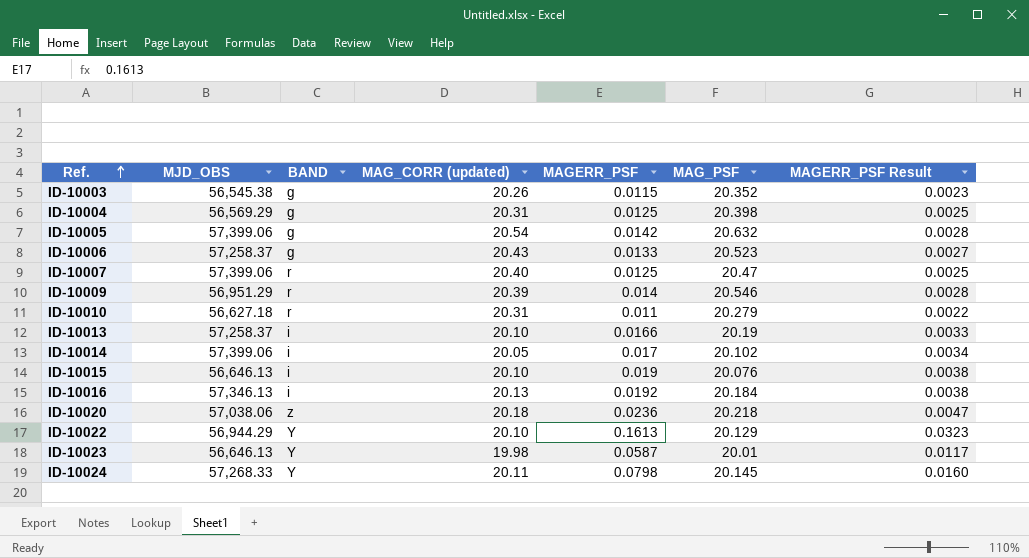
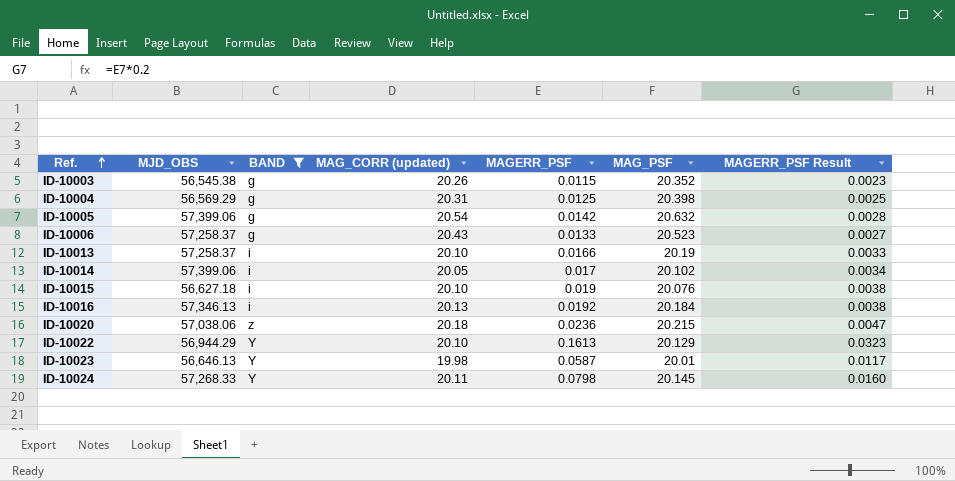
filter: none -> BAND != r
ID-10015 | MJD_OBS: 56,646.13 -> 56,627.18
ID-10020 | MAG_PSF: 20.218 -> 20.215

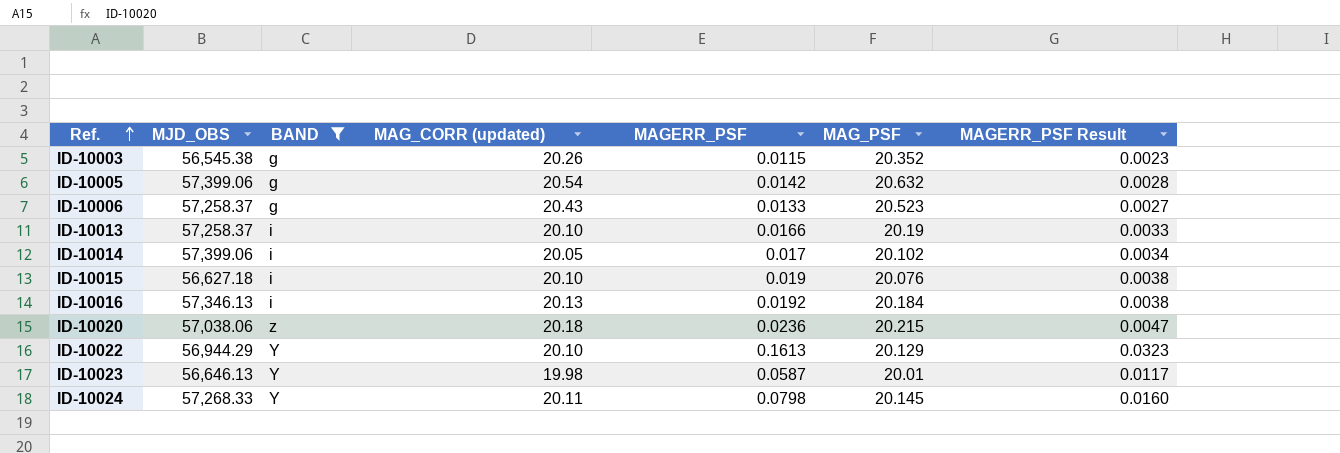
row ID-10004: 56,569.29 | g | 20.31 | 0.0125 | 20.398 | 0.0025 -> none

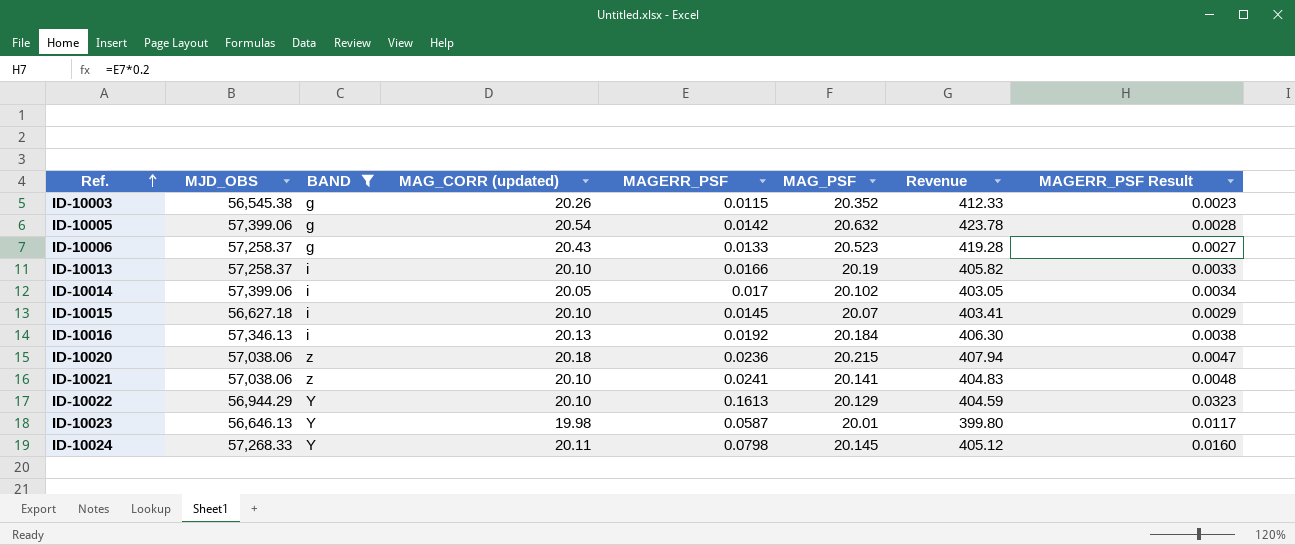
column Revenue | formula: none -> [MAG_CORR (updated)] * [MAG_PSF]
ID-10015 | MAGERR_PSF: 0.019 -> 0.0145
ID-10015 | MAG_PSF: 20.076 -> 20.07
ID-10015 | MAGERR_PSF Result: 0.0038 -> 0.0029
row ID-10021: none -> 57,038.06 | z | 20.10 | 0.0241 | 20.141 | 404.83 | 0.0048

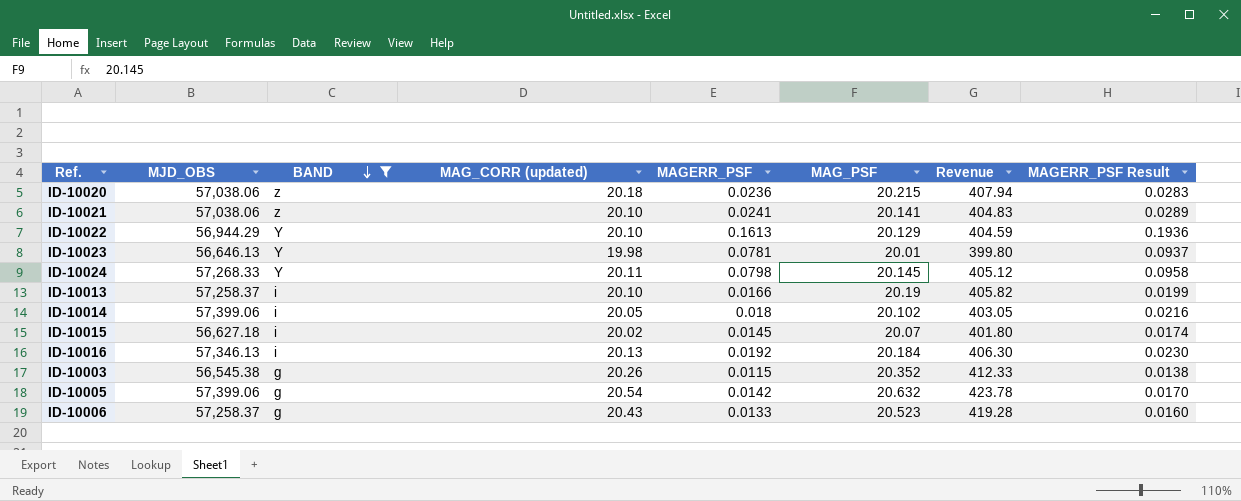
row order: Ref. ascending -> BAND descending
column MAGERR_PSF Result | formula: [MAGERR_PSF] * 0.2 -> [MAGERR_PSF] * 1.2
ID-10023 | MAGERR_PSF: 0.0587 -> 0.0781
ID-10014 | MAGERR_PSF: 0.017 -> 0.018
ID-10015 | MAG_CORR (updated): 20.10 -> 20.02
ID-10015 | Revenue: 403.41 -> 401.80

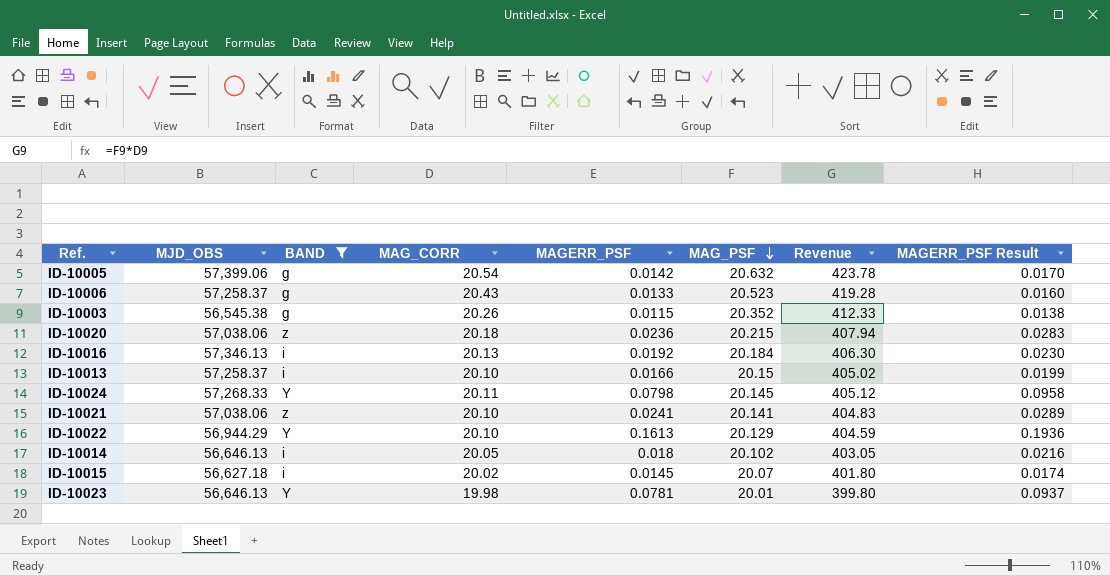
row order: BAND descending -> MAG_PSF descending
column name: MAG_CORR (updated) -> MAG_CORR
ID-10013 | MAG_PSF: 20.19 -> 20.15
ID-10013 | Revenue: 405.82 -> 405.02
ID-10014 | MJD_OBS: 57,399.06 -> 56,646.13

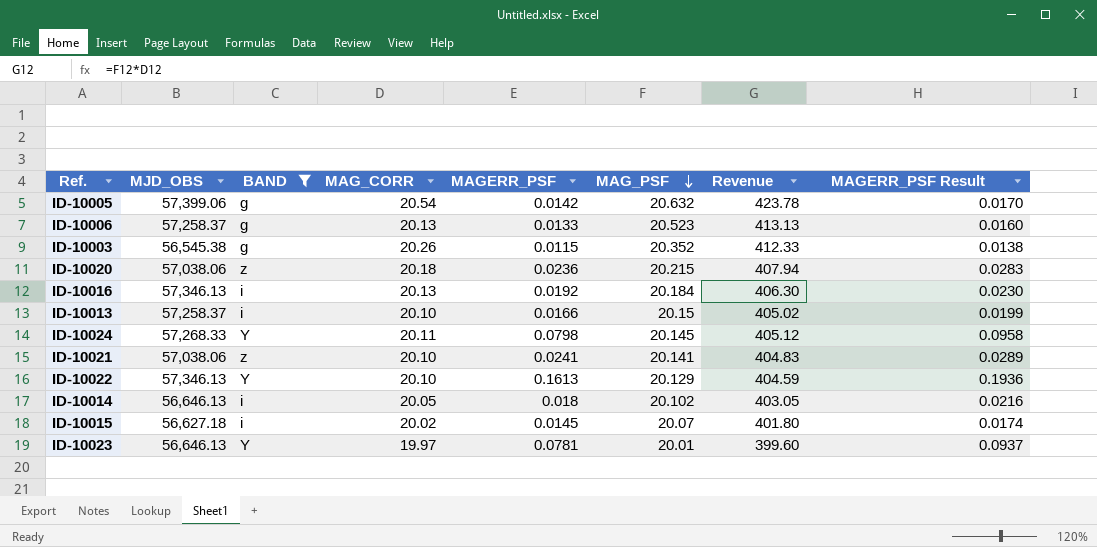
ID-10006 | MAG_CORR: 20.43 -> 20.13
ID-10006 | Revenue: 419.28 -> 413.13
ID-10022 | MJD_OBS: 56,944.29 -> 57,346.13
ID-10023 | MAG_CORR: 19.98 -> 19.97
ID-10023 | Revenue: 399.80 -> 399.60

